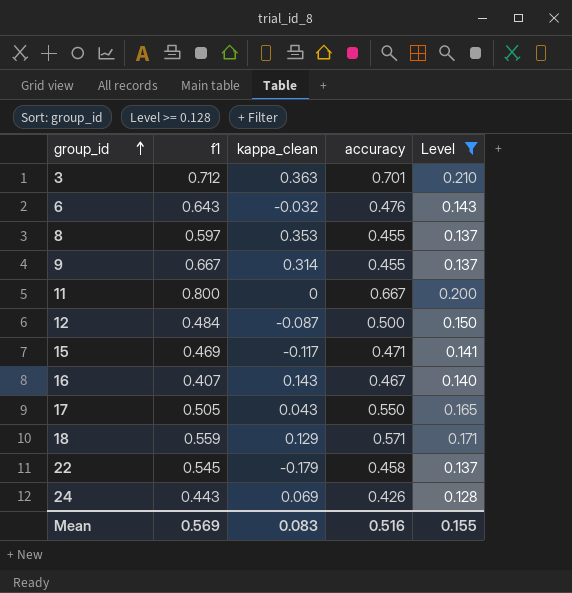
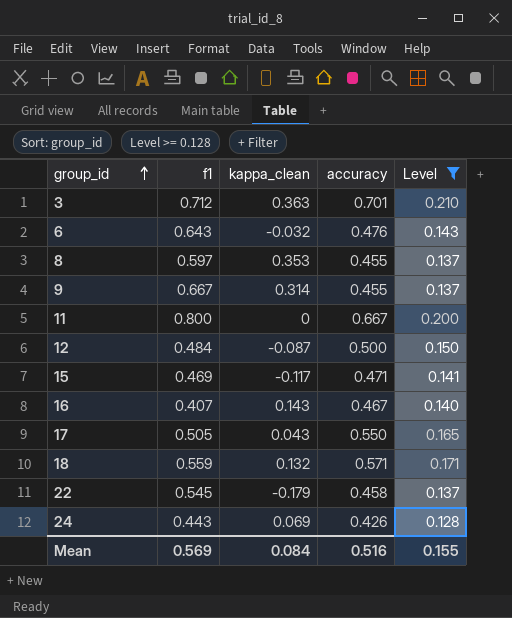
18 | kappa_clean: 0.129 -> 0.132
Mean | kappa_clean: 0.083 -> 0.084

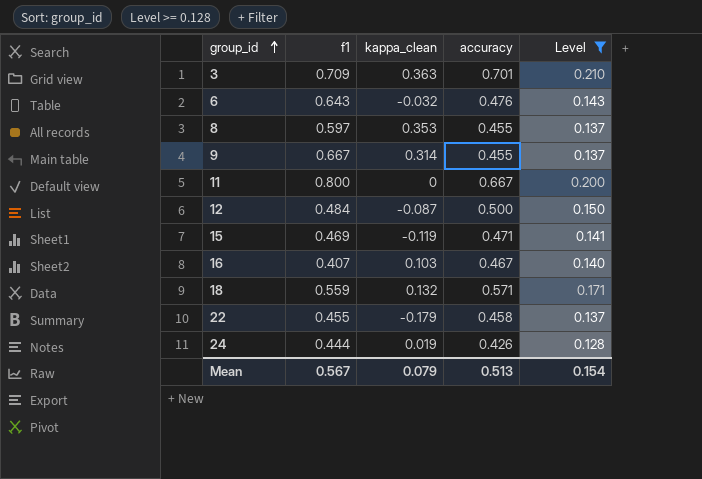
row 17: 0.505 | 0.043 | 0.550 | 0.165 -> none
3 | f1: 0.712 -> 0.709
15 | kappa_clean: -0.117 -> -0.119
16 | kappa_clean: 0.143 -> 0.103
22 | f1: 0.545 -> 0.455
24 | f1: 0.443 -> 0.444
24 | kappa_clean: 0.069 -> 0.019
Mean | f1: 0.569 -> 0.567
Mean | kappa_clean: 0.084 -> 0.079
Mean | accuracy: 0.516 -> 0.513
Mean | Level: 0.155 -> 0.154

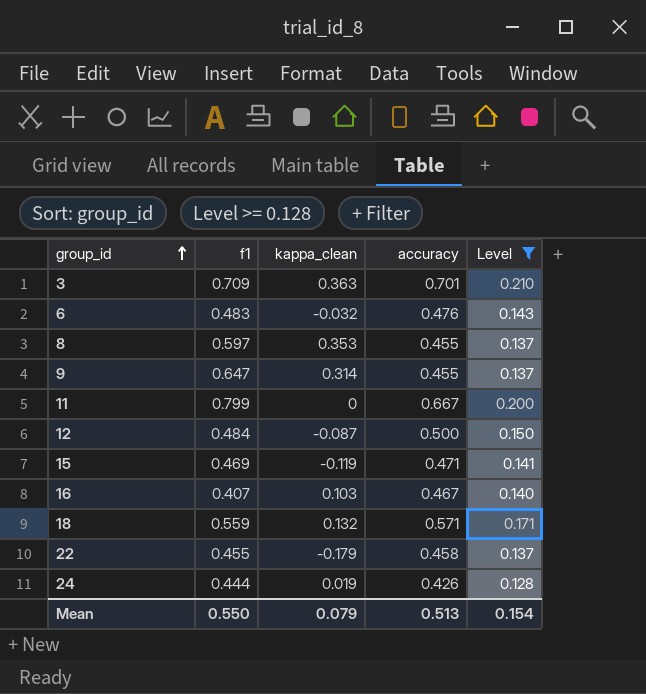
6 | f1: 0.643 -> 0.483
9 | f1: 0.667 -> 0.647
11 | f1: 0.800 -> 0.799
Mean | f1: 0.567 -> 0.550

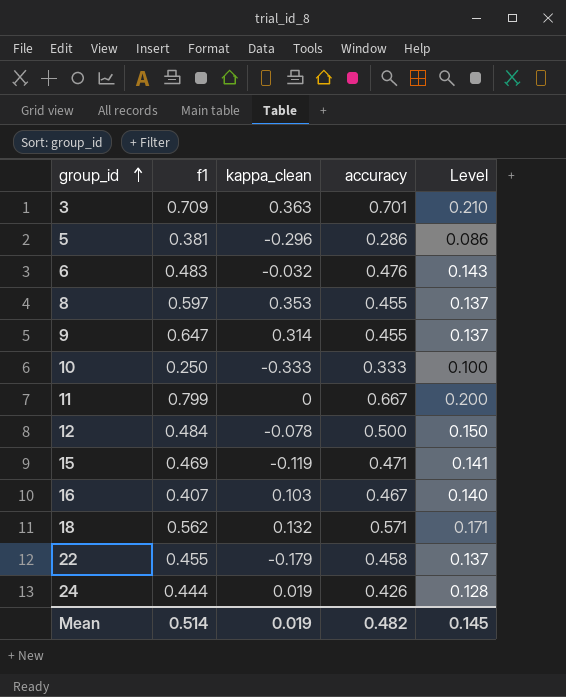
filter: Level >= 0.128 -> none
12 | kappa_clean: -0.087 -> -0.078
18 | f1: 0.559 -> 0.562
Mean | f1: 0.550 -> 0.514
Mean | kappa_clean: 0.079 -> 0.019
Mean | accuracy: 0.513 -> 0.482
Mean | Level: 0.154 -> 0.145

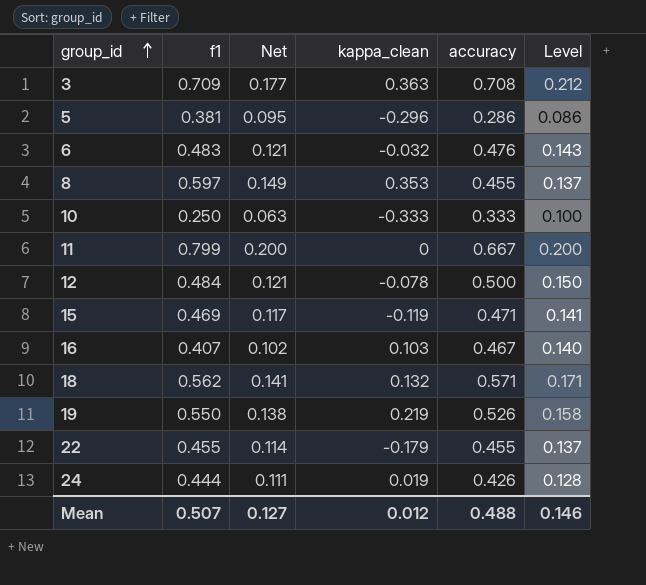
column Net | formula: none -> [f1] * 0.25
row 9: 0.647 | 0.314 | 0.455 | 0.137 -> none
3 | accuracy: 0.701 -> 0.708
3 | Level: 0.210 -> 0.212
row 19: none -> 0.550 | 0.138 | 0.219 | 0.526 | 0.158
22 | accuracy: 0.458 -> 0.455
Mean | f1: 0.514 -> 0.507
Mean | kappa_clean: 0.019 -> 0.012
Mean | accuracy: 0.482 -> 0.488
Mean | Level: 0.145 -> 0.146

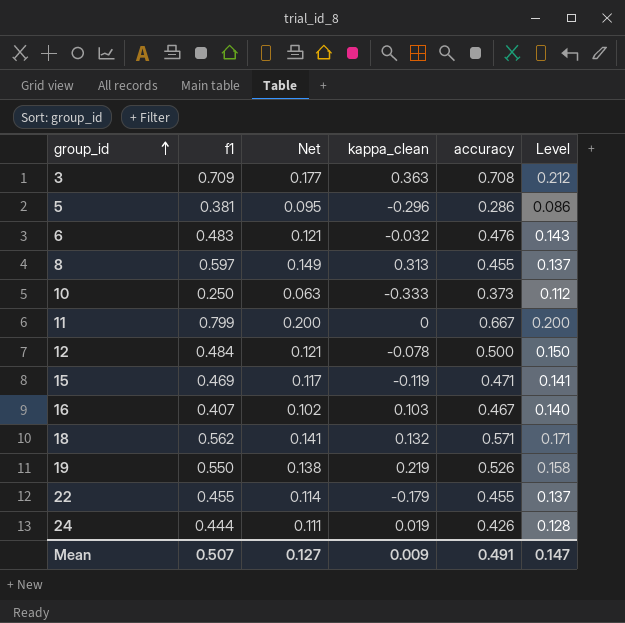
8 | kappa_clean: 0.353 -> 0.313
10 | accuracy: 0.333 -> 0.373
10 | Level: 0.100 -> 0.112
Mean | kappa_clean: 0.012 -> 0.009
Mean | accuracy: 0.488 -> 0.491
Mean | Level: 0.146 -> 0.147

